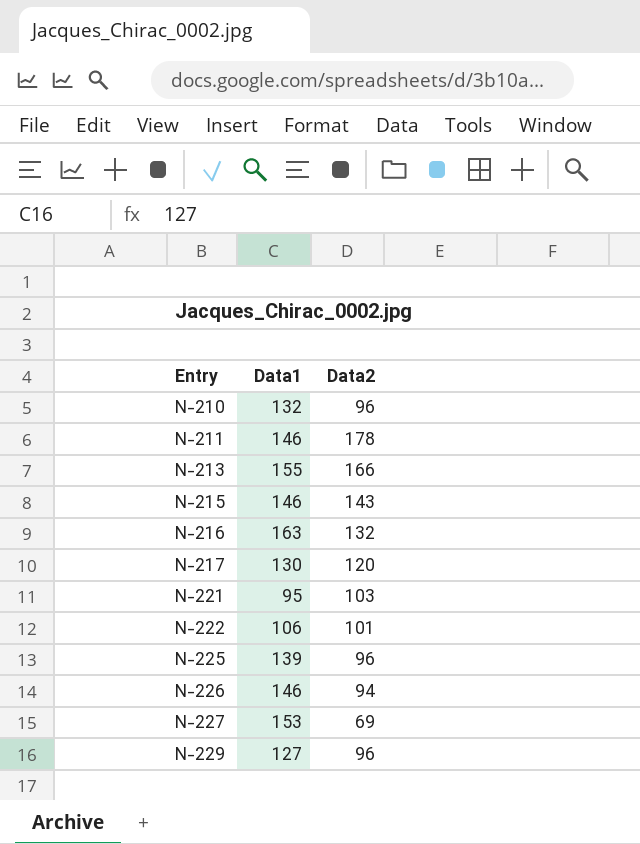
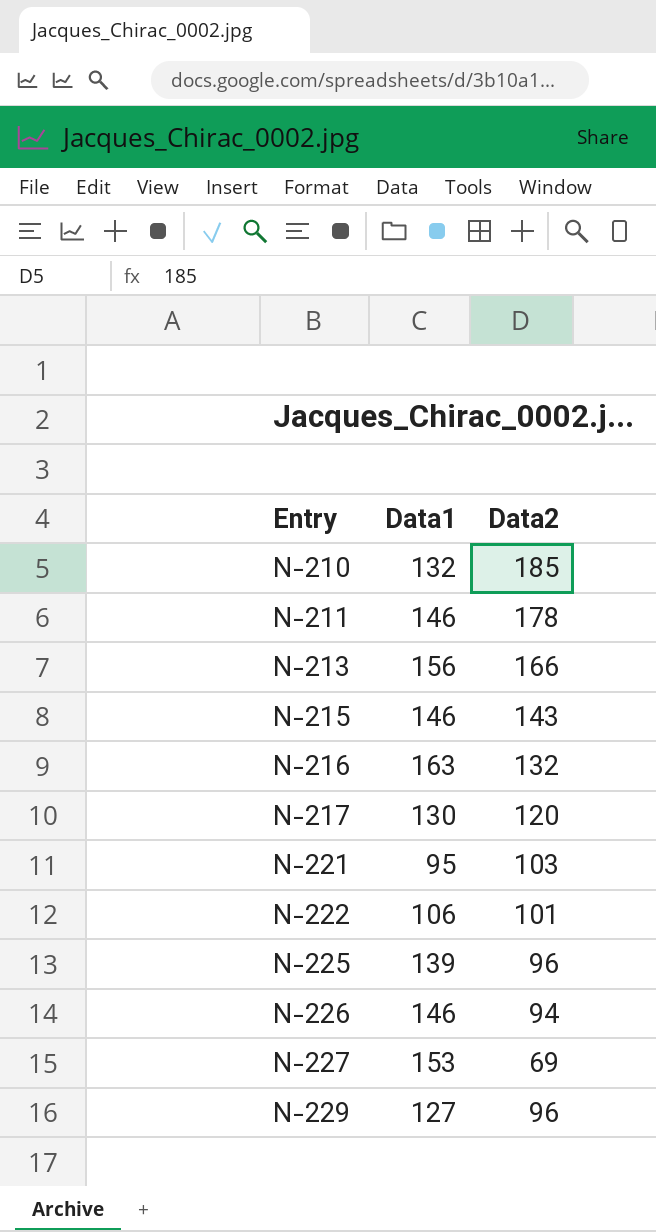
N-210 | Data2: 96 -> 185
N-213 | Data1: 155 -> 156

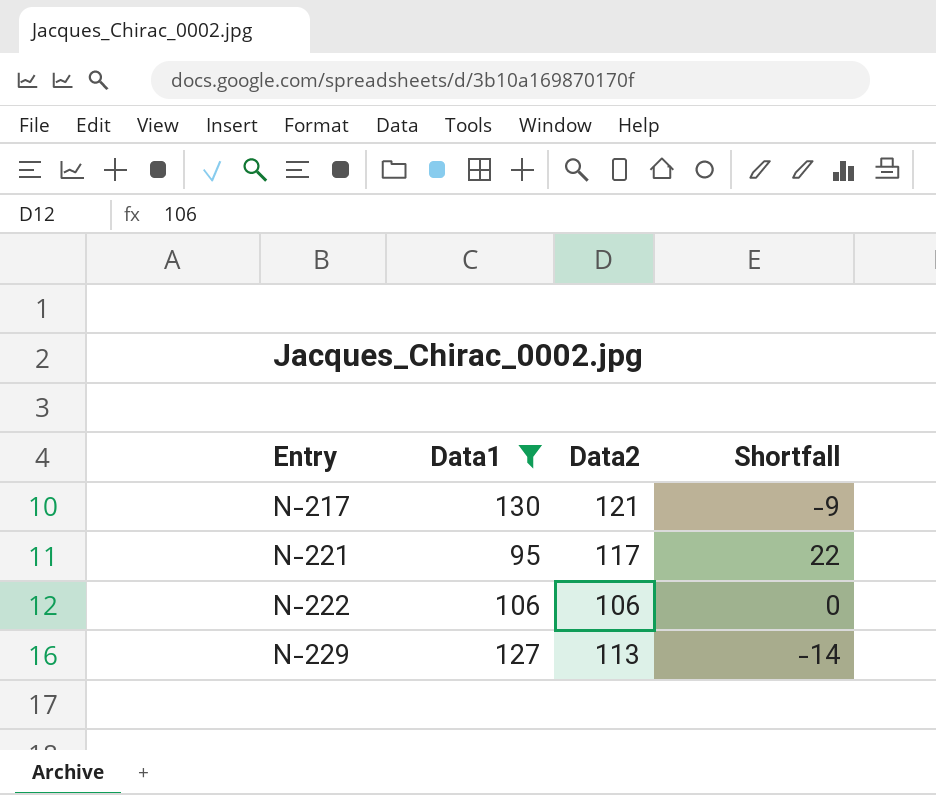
filter: none -> Data1 <= 130
column Shortfall | formula: none -> [Data2] - [Data1]
N-217 | Data2: 120 -> 121
N-221 | Data2: 103 -> 117
N-222 | Data2: 101 -> 106
N-229 | Data2: 96 -> 113

